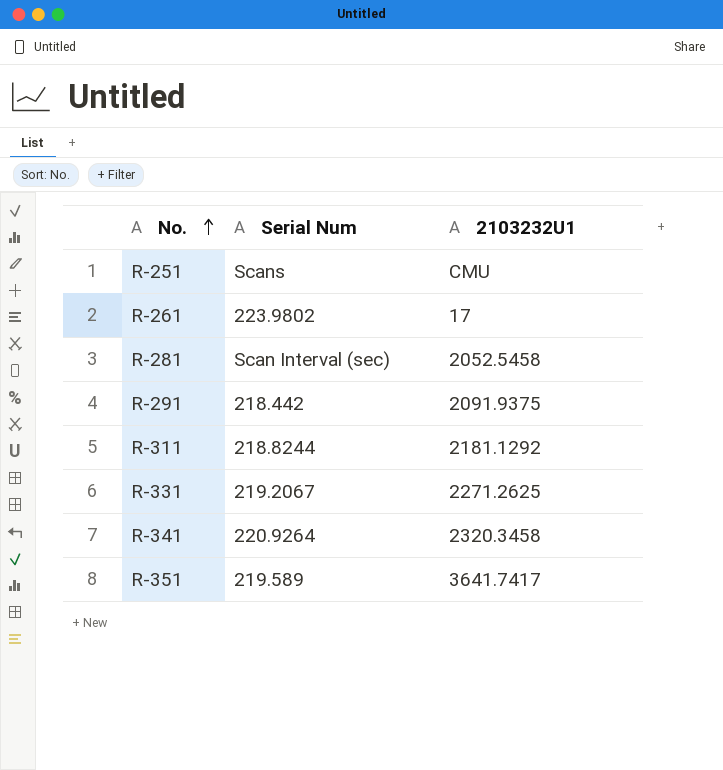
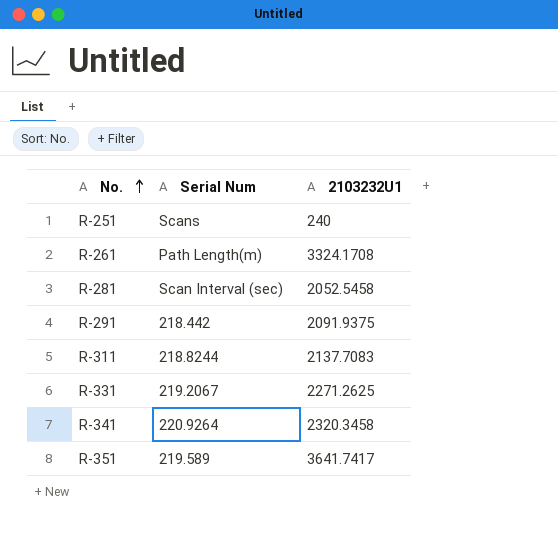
R-251 | 2103232U1: CMU -> 240
R-261 | Serial Num: 223.9802 -> Path Length(m)
R-261 | 2103232U1: 17 -> 3324.1708
R-311 | 2103232U1: 2181.1292 -> 2137.7083

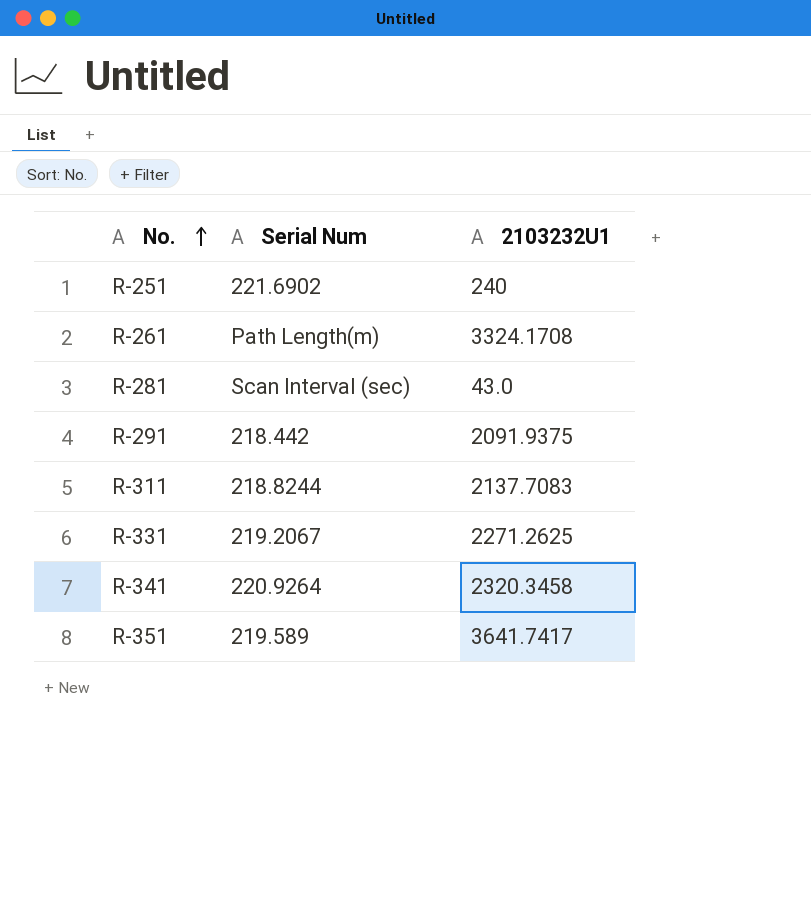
R-251 | Serial Num: Scans -> 221.6902
R-281 | 2103232U1: 2052.5458 -> 43.0

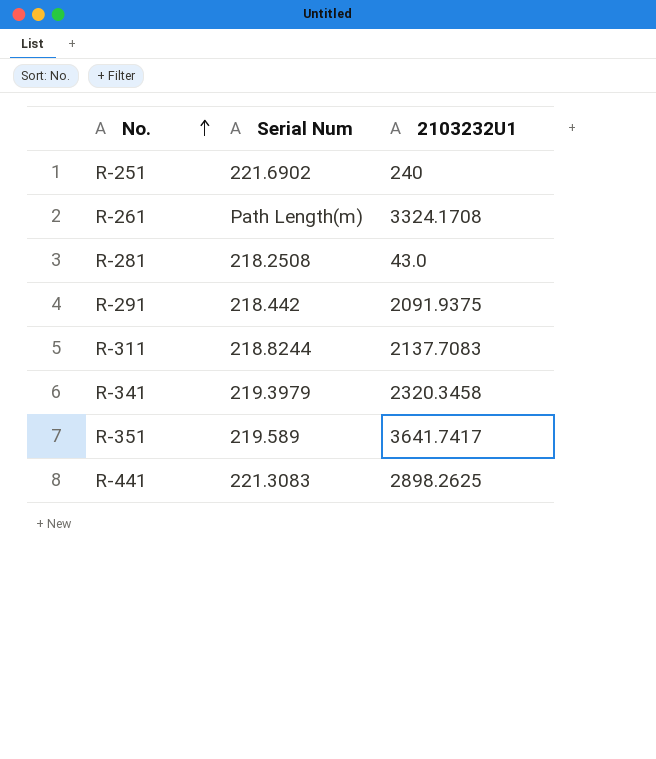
row R-331: 219.2067 | 2271.2625 -> none
R-281 | Serial Num: Scan Interval (sec) -> 218.2508
R-341 | Serial Num: 220.9264 -> 219.3979
row R-441: none -> 221.3083 | 2898.2625

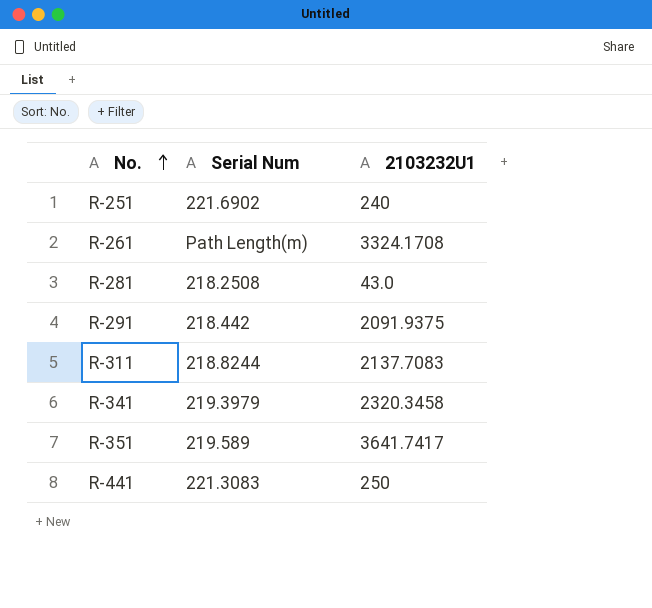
R-441 | 2103232U1: 2898.2625 -> 250

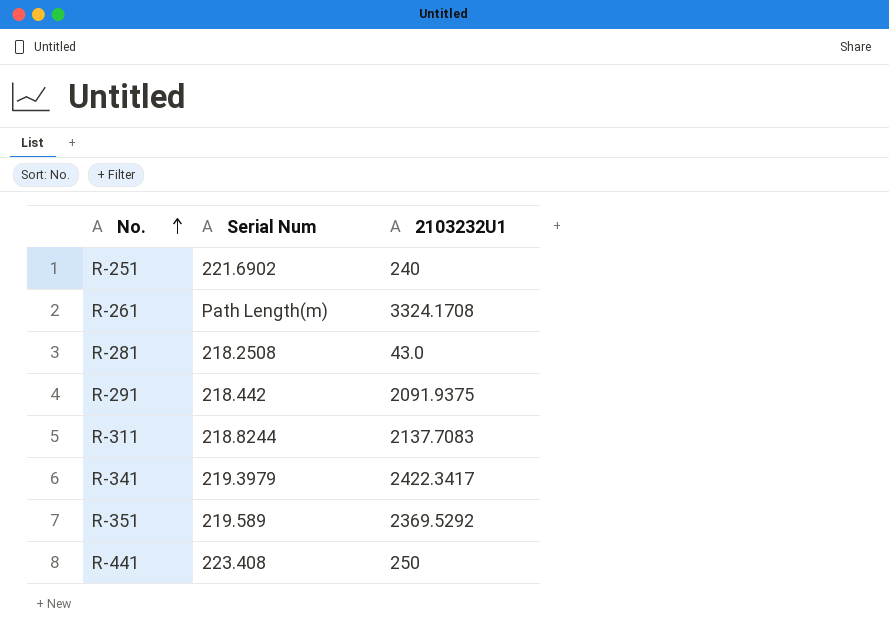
R-341 | 2103232U1: 2320.3458 -> 2422.3417
R-351 | 2103232U1: 3641.7417 -> 2369.5292
R-441 | Serial Num: 221.3083 -> 223.408

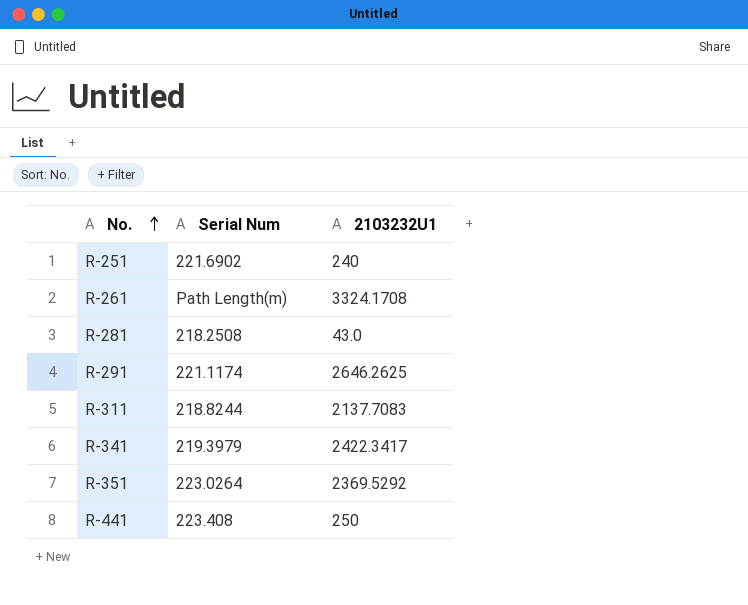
R-291 | Serial Num: 218.442 -> 221.1174
R-291 | 2103232U1: 2091.9375 -> 2646.2625
R-351 | Serial Num: 219.589 -> 223.0264

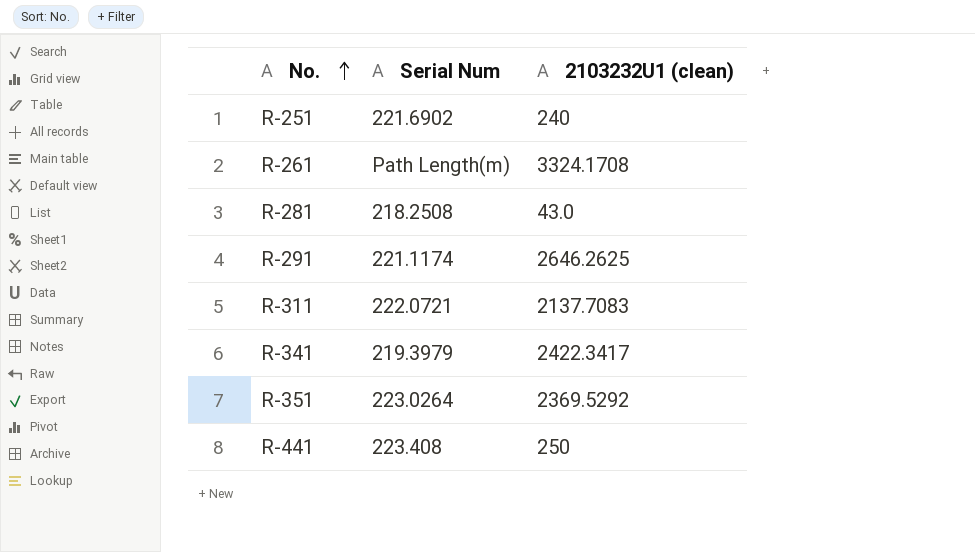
column name: 2103232U1 -> 2103232U1 (clean)
R-311 | Serial Num: 218.8244 -> 222.0721

